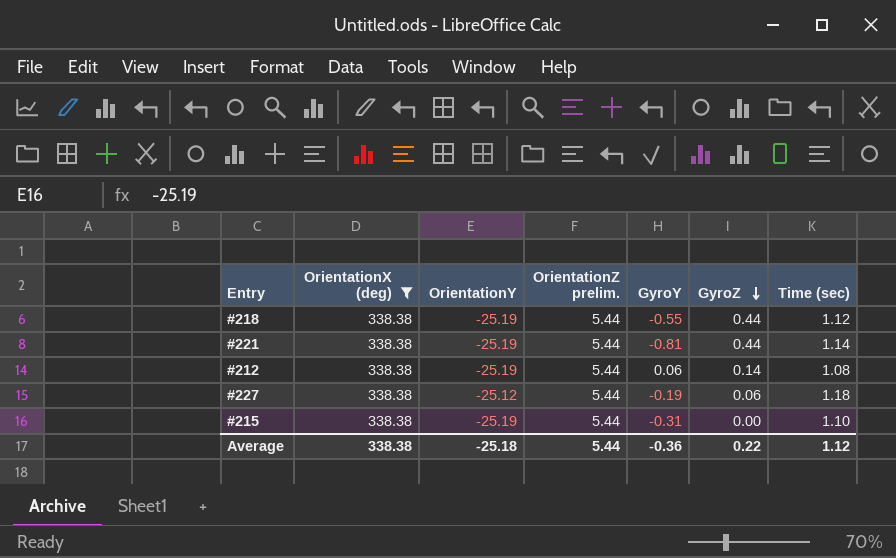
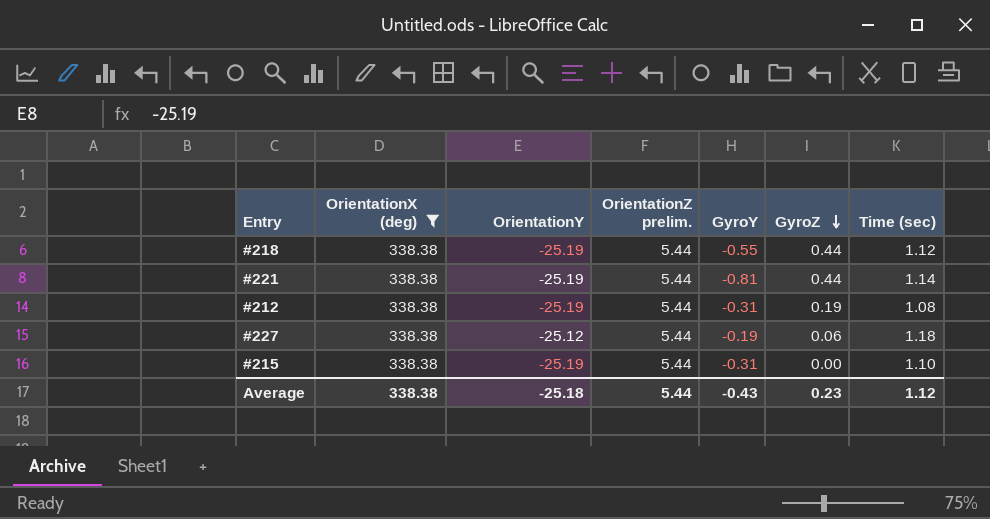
#212 | GyroY: 0.06 -> -0.31
#212 | GyroZ: 0.14 -> 0.19
Average | GyroY: -0.36 -> -0.43
Average | GyroZ: 0.22 -> 0.23

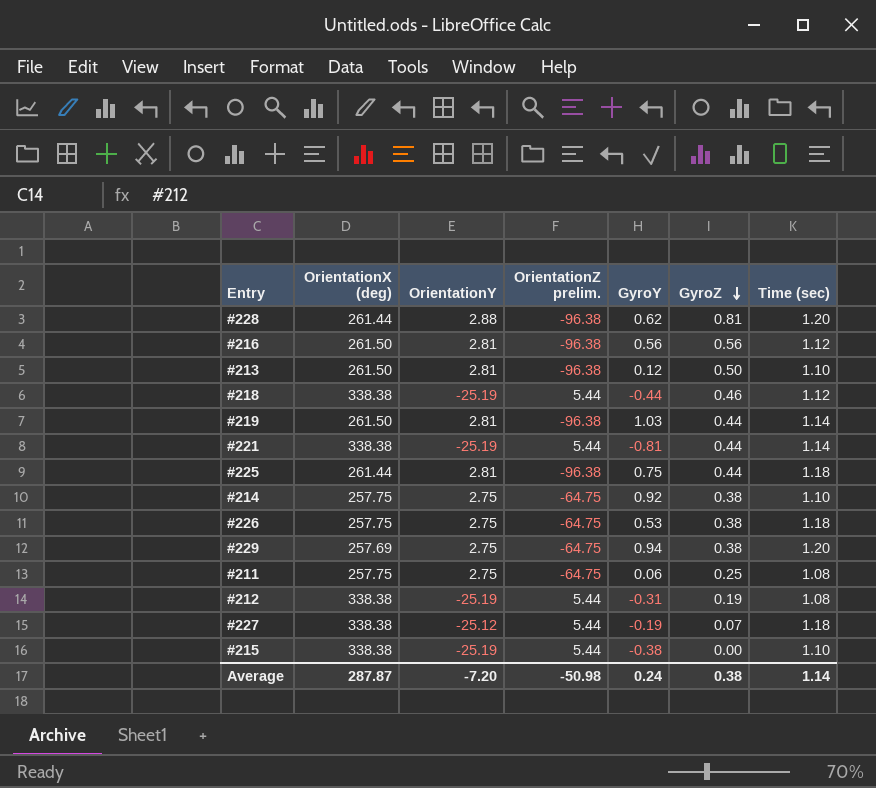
filter: OrientationX (deg) = 338.38 -> none
#218 | GyroY: -0.55 -> -0.44
#218 | GyroZ: 0.44 -> 0.46
#227 | GyroZ: 0.06 -> 0.07
#215 | GyroY: -0.31 -> -0.38
Average | OrientationX (deg): 338.38 -> 287.87
Average | OrientationY: -25.18 -> -7.20
Average | OrientationZ prelim.: 5.44 -> -50.98
Average | GyroY: -0.43 -> 0.24
Average | GyroZ: 0.23 -> 0.38
Average | Time (sec): 1.12 -> 1.14

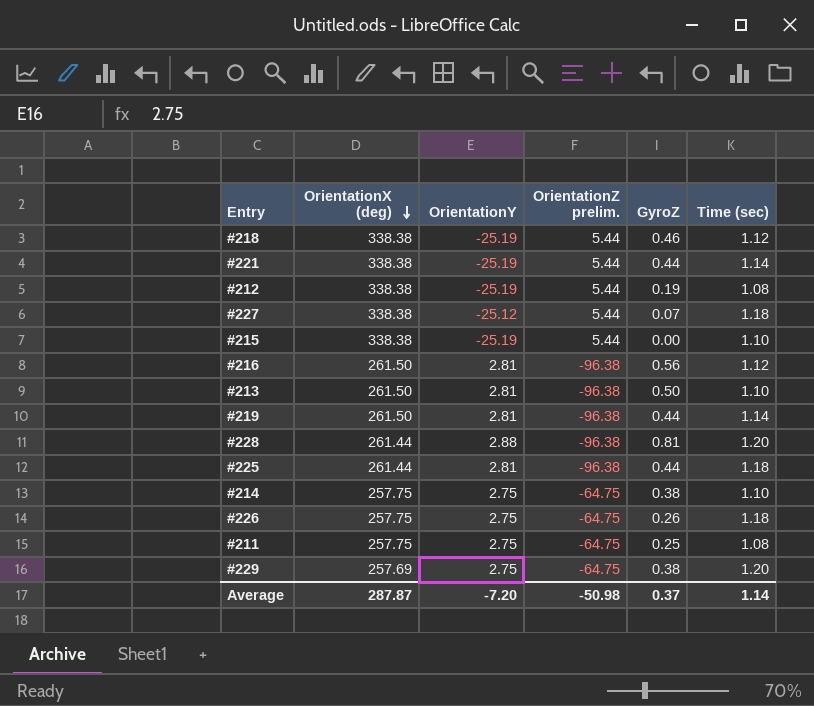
row order: GyroZ descending -> OrientationX (deg) descending
column GyroY | position: 5 -> none
#226 | GyroZ: 0.38 -> 0.26
Average | GyroZ: 0.38 -> 0.37

